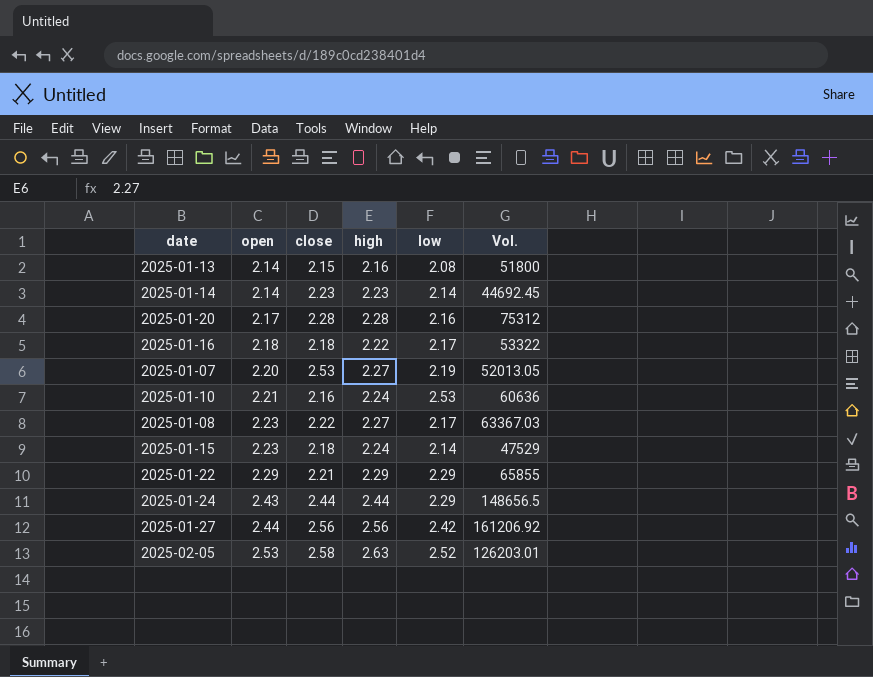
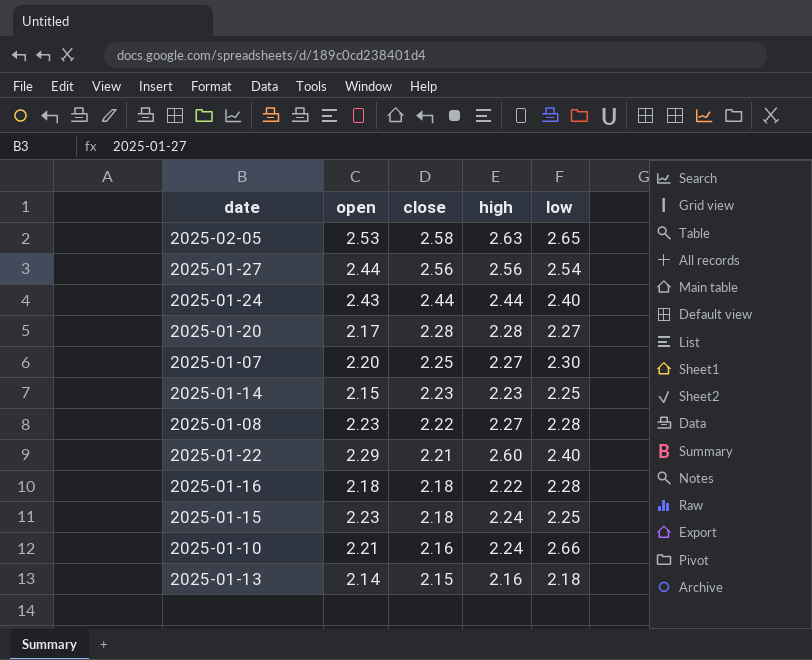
row order: open ascending -> close descending
column Vol. | position: 6 -> none
2025-02-05 | low: 2.52 -> 2.65
2025-01-27 | low: 2.42 -> 2.54
2025-01-24 | low: 2.29 -> 2.40
2025-01-20 | low: 2.16 -> 2.27
2025-01-07 | close: 2.53 -> 2.25
2025-01-07 | low: 2.19 -> 2.30
2025-01-14 | open: 2.14 -> 2.15
2025-01-14 | low: 2.14 -> 2.25
2025-01-08 | low: 2.17 -> 2.28
2025-01-22 | high: 2.29 -> 2.60
2025-01-22 | low: 2.29 -> 2.40
2025-01-16 | low: 2.17 -> 2.28
2025-01-15 | low: 2.14 -> 2.25
2025-01-10 | low: 2.53 -> 2.66
2025-01-13 | low: 2.08 -> 2.18

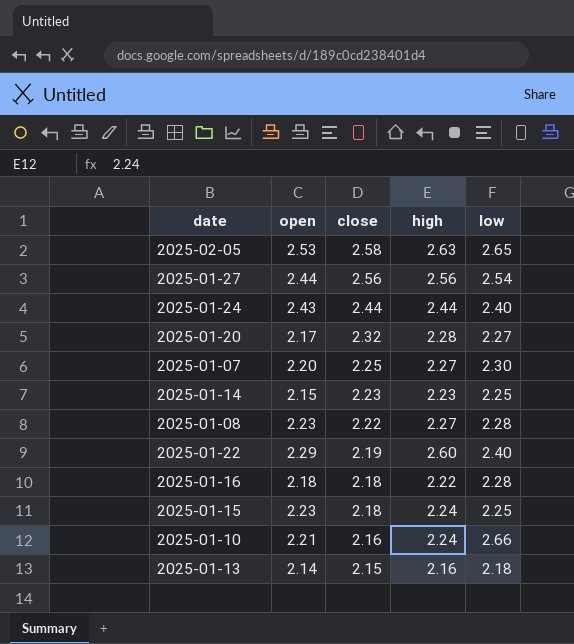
2025-01-20 | close: 2.28 -> 2.32
2025-01-22 | close: 2.21 -> 2.19

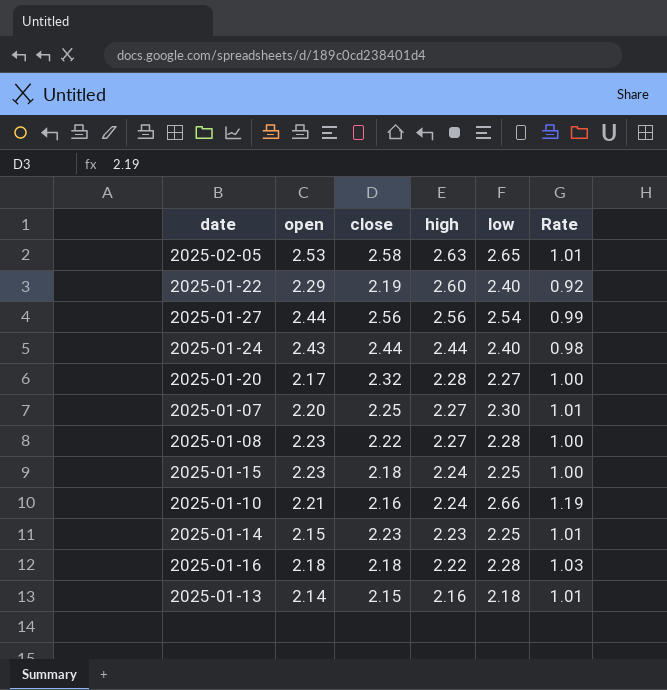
row order: close descending -> high descending
column Rate | formula: none -> [low] / [high]

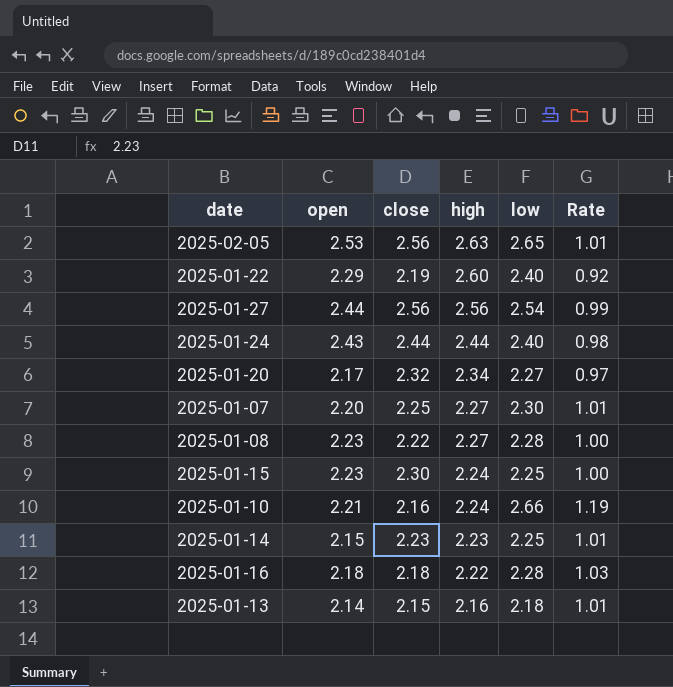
2025-02-05 | close: 2.58 -> 2.56
2025-01-20 | high: 2.28 -> 2.34
2025-01-20 | Rate: 1.00 -> 0.97
2025-01-15 | close: 2.18 -> 2.30

